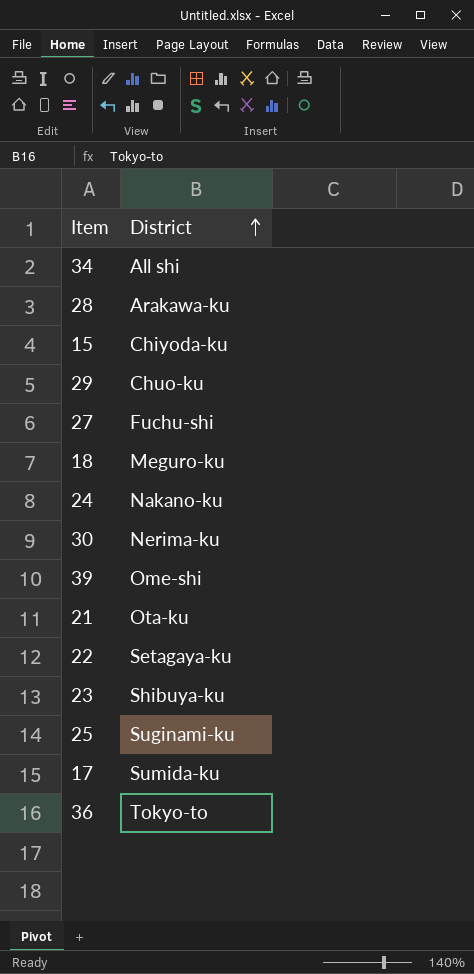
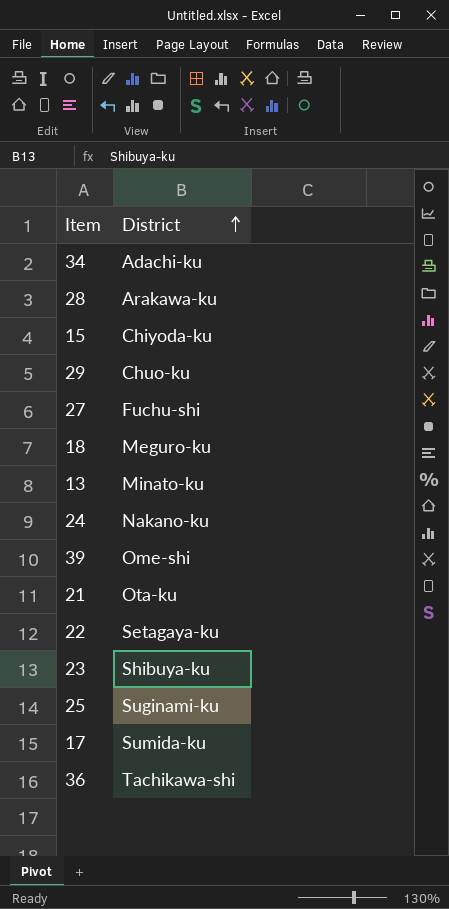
row 30: Nerima-ku -> none
34 | District: All shi -> Adachi-ku
row 13: none -> Minato-ku
36 | District: Tokyo-to -> Tachikawa-shi

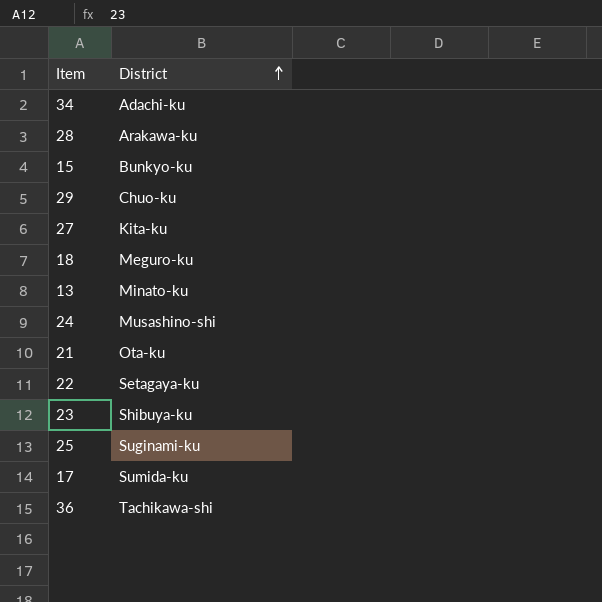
row 39: Ome-shi -> none
15 | District: Chiyoda-ku -> Bunkyo-ku
27 | District: Fuchu-shi -> Kita-ku
24 | District: Nakano-ku -> Musashino-shi

